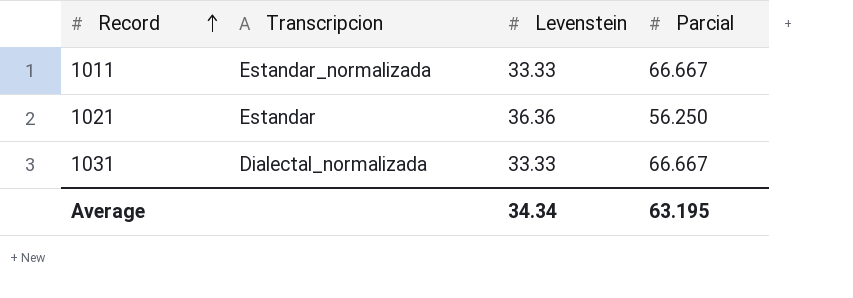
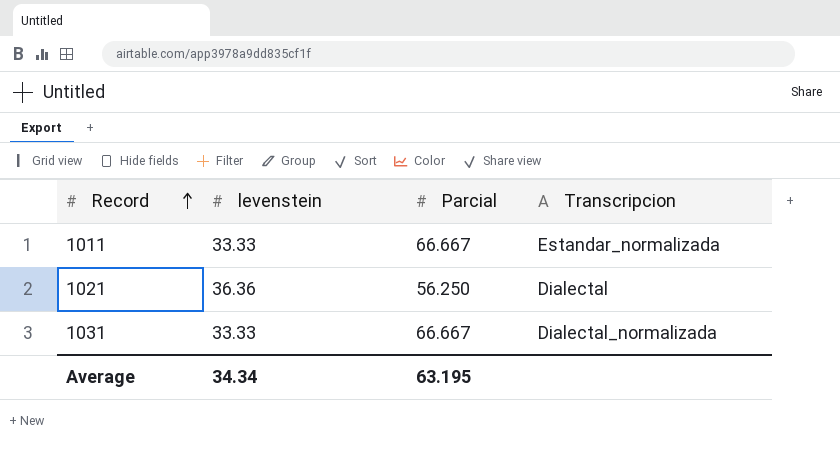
column name: Levenstein -> levenstein
column Transcripcion | position: 2 -> 4
1021 | Transcripcion: Estandar -> Dialectal

